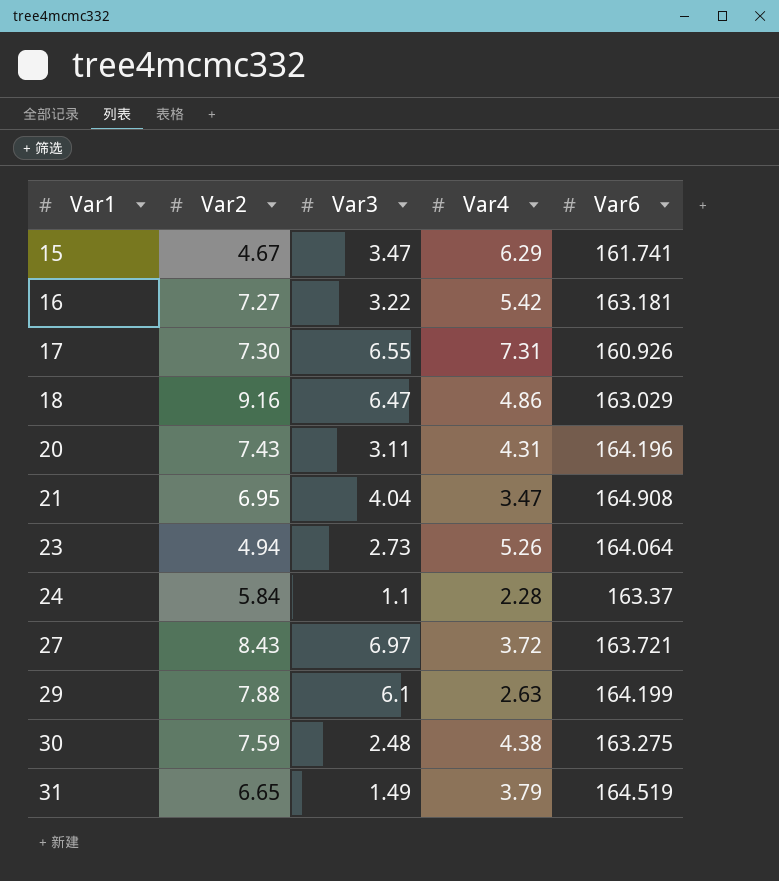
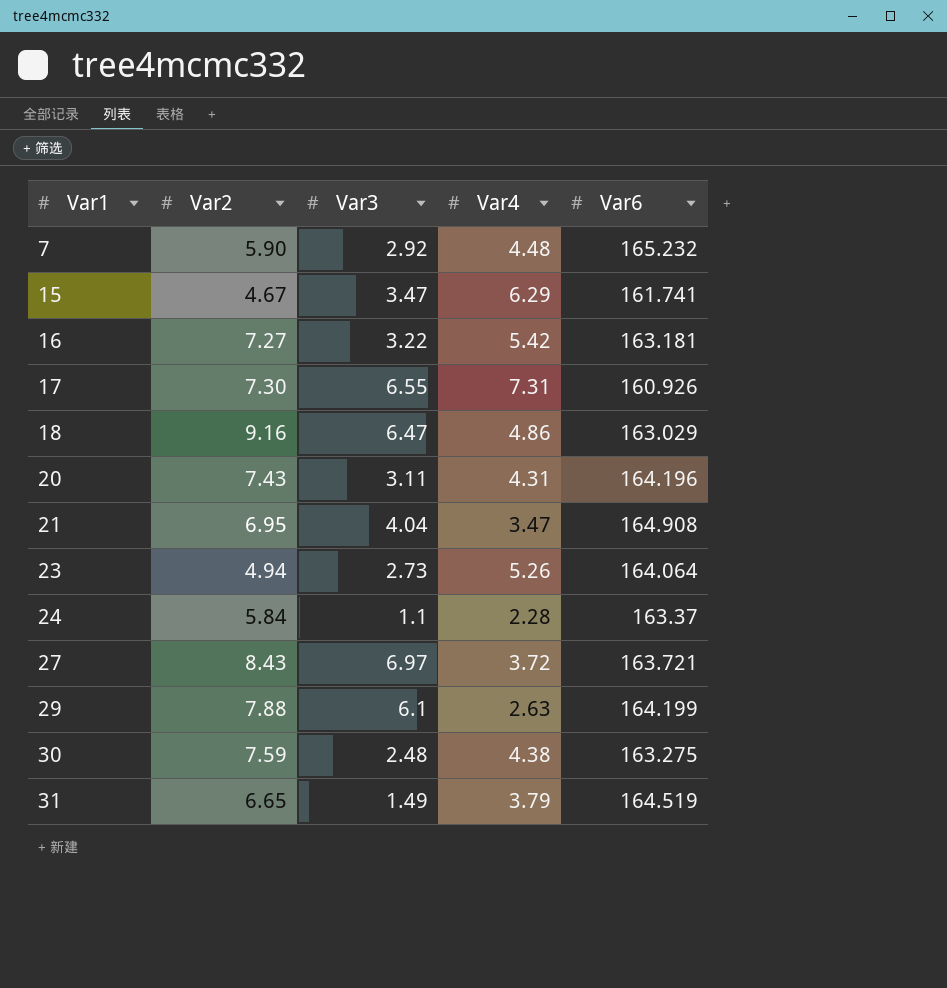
row 7: none -> 5.90 | 2.92 | 4.48 | 165.232

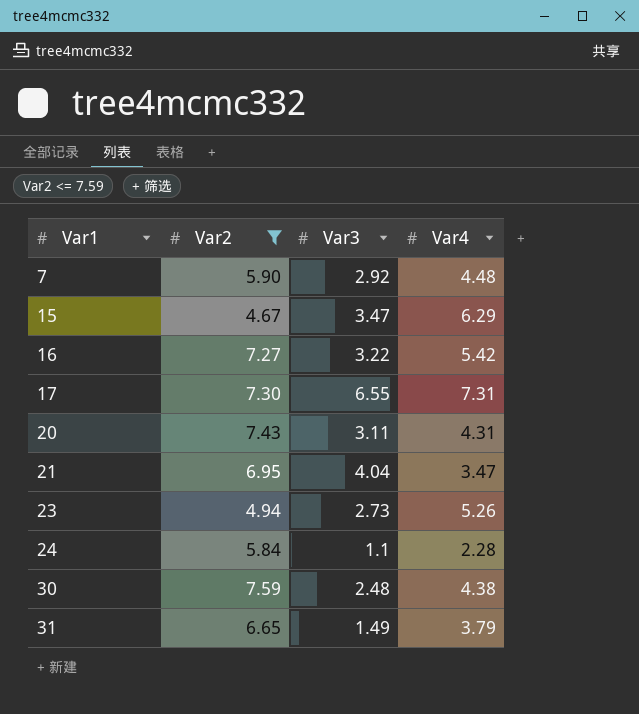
filter: none -> Var2 <= 7.59
column Var6 | position: 5 -> none

